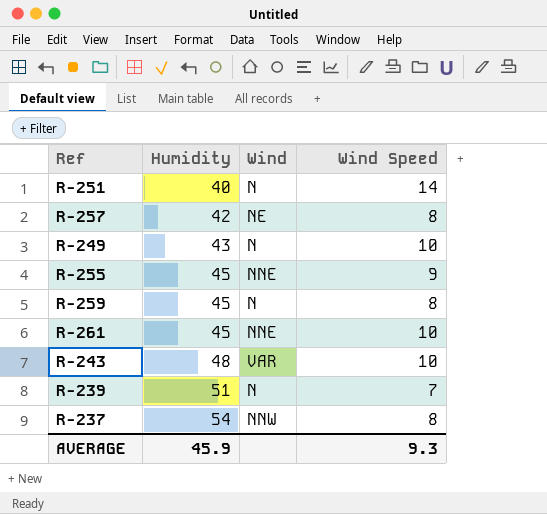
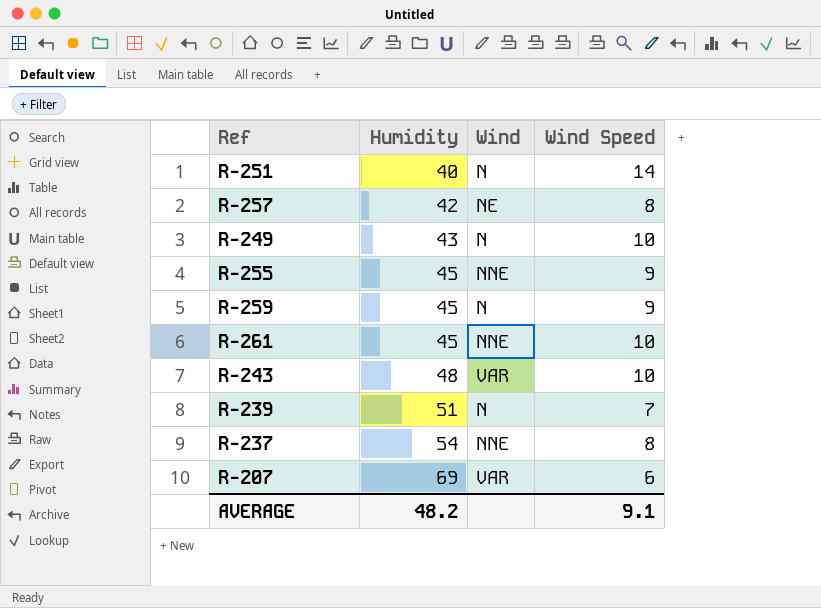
R-259 | Wind Speed: 8 -> 9
R-237 | Wind: NNW -> NNE
row R-207: none -> 69 | VAR | 6
AVERAGE | Humidity: 45.9 -> 48.2
AVERAGE | Wind Speed: 9.3 -> 9.1

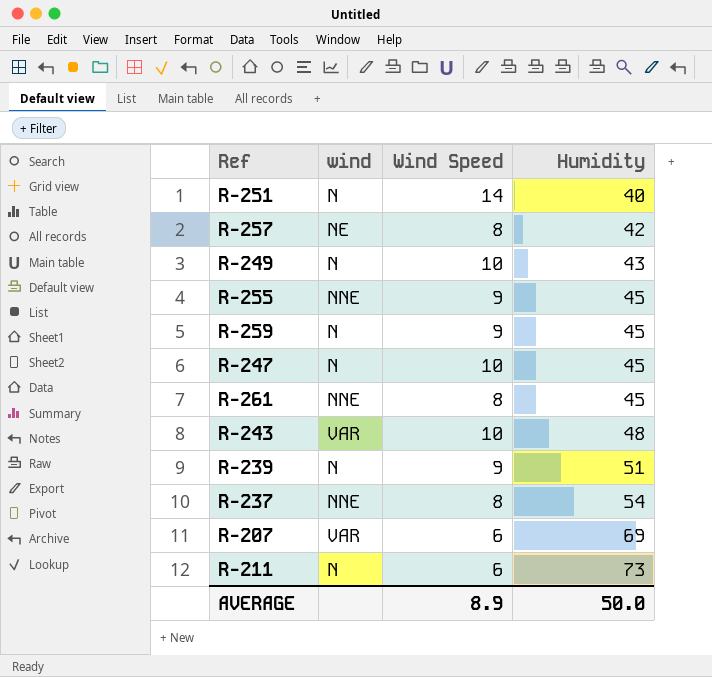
column name: Wind -> wind
column Humidity | position: 2 -> 4
row R-247: none -> N | 10 | 45
R-261 | Wind Speed: 10 -> 8
R-239 | Wind Speed: 7 -> 9
row R-211: none -> N | 6 | 73
AVERAGE | Wind Speed: 9.1 -> 8.9
AVERAGE | Humidity: 48.2 -> 50.0

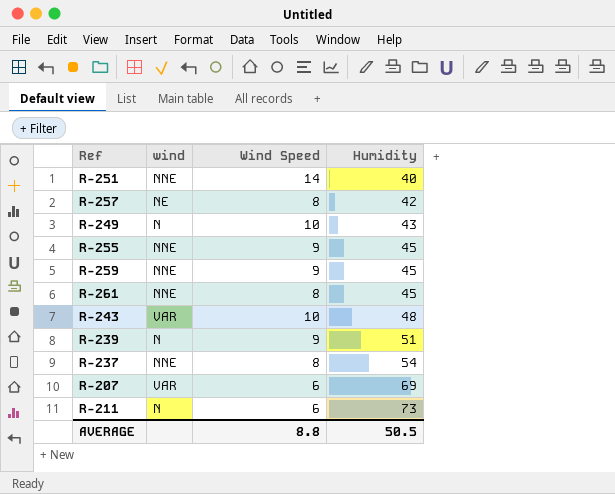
row R-247: N | 10 | 45 -> none
R-251 | wind: N -> NNE
R-259 | wind: N -> NNE
AVERAGE | Wind Speed: 8.9 -> 8.8
AVERAGE | Humidity: 50.0 -> 50.5

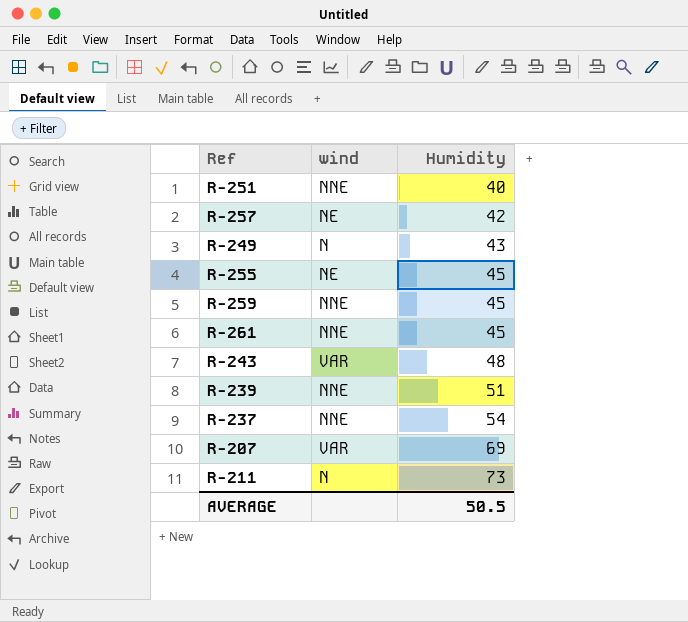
column Wind Speed | position: 3 -> none
R-255 | wind: NNE -> NE
R-239 | wind: N -> NNE

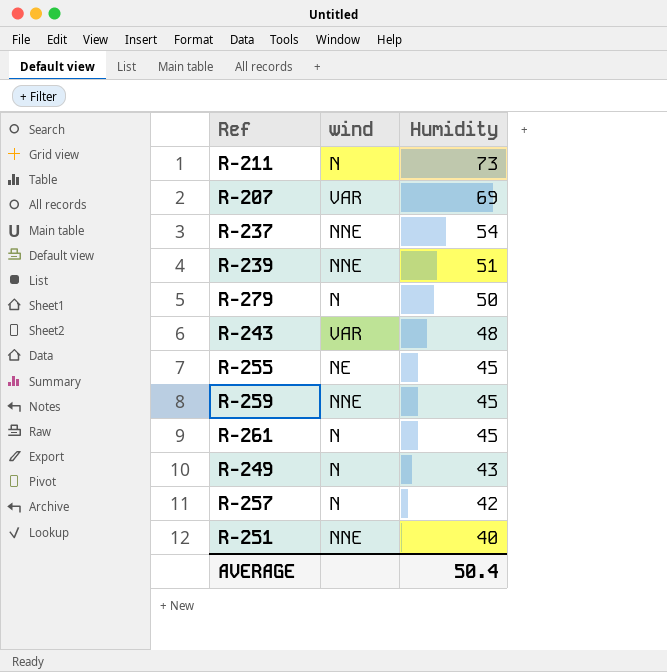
row order: Humidity ascending -> Humidity descending
row R-279: none -> N | 50
R-261 | wind: NNE -> N
R-257 | wind: NE -> N
AVERAGE | Humidity: 50.5 -> 50.4

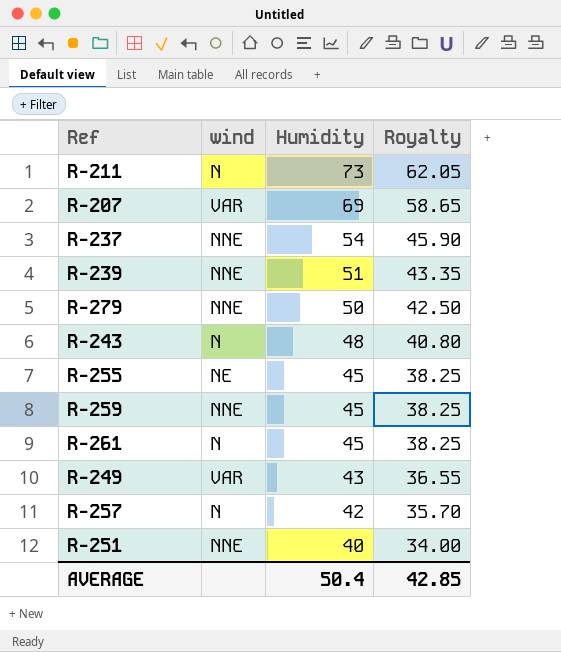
column Royalty | formula: none -> [Humidity] * 0.85
R-279 | wind: N -> NNE
R-243 | wind: VAR -> N
R-249 | wind: N -> VAR

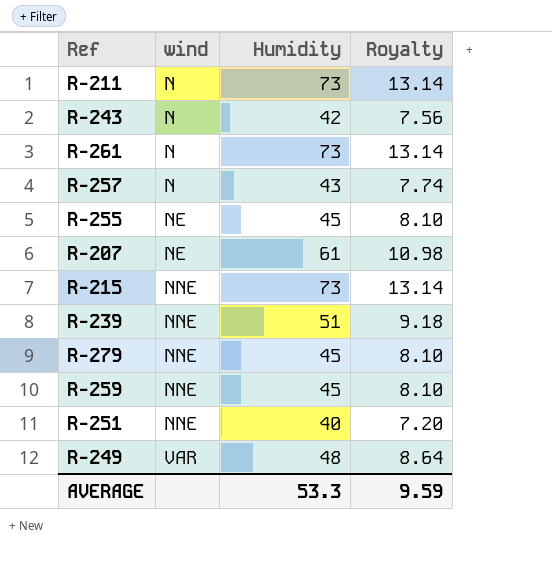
row order: Humidity descending -> wind ascending
column Royalty | formula: [Humidity] * 0.85 -> [Humidity] * 0.18
row R-237: NNE | 54 | 45.90 -> none
R-243 | Humidity: 48 -> 42
R-261 | Humidity: 45 -> 73
R-257 | Humidity: 42 -> 43
R-207 | wind: VAR -> NE
R-207 | Humidity: 69 -> 61
row R-215: none -> NNE | 73 | 13.14
R-279 | Humidity: 50 -> 45
R-249 | Humidity: 43 -> 48
AVERAGE | Humidity: 50.4 -> 53.3
AVERAGE | Royalty: 42.85 -> 9.59

